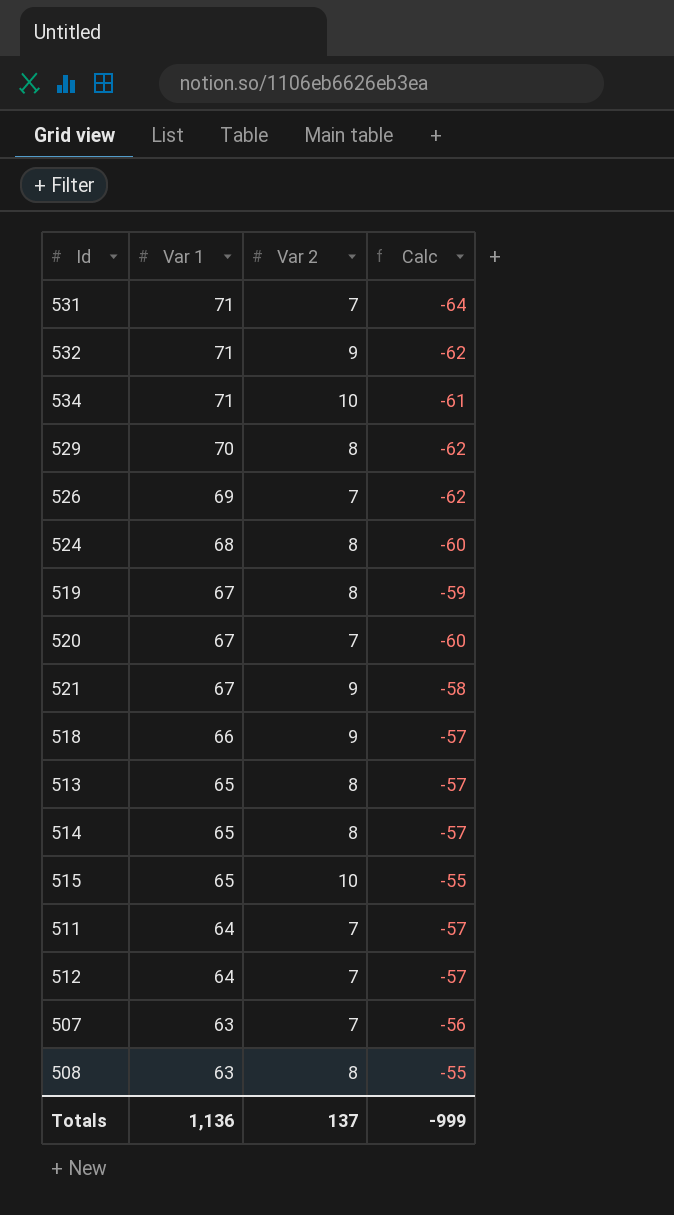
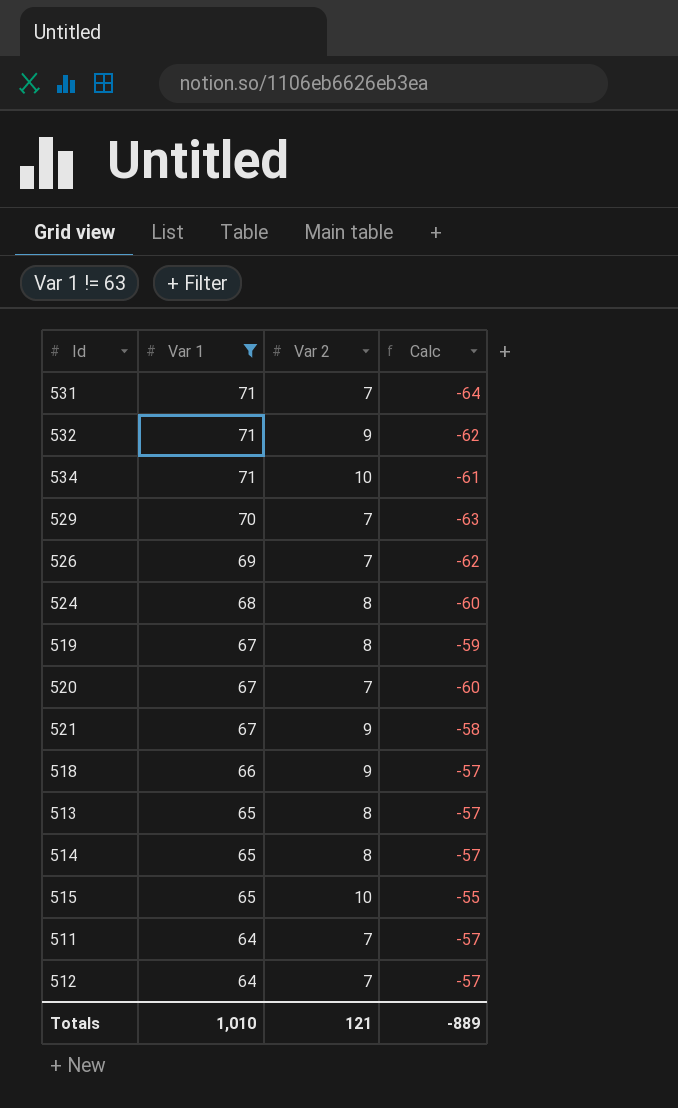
filter: none -> Var 1 != 63
529 | Var 2: 8 -> 7
529 | Calc: -62 -> -63
Totals | Var 1: 1,136 -> 1,010
Totals | Var 2: 137 -> 121
Totals | Calc: -999 -> -889

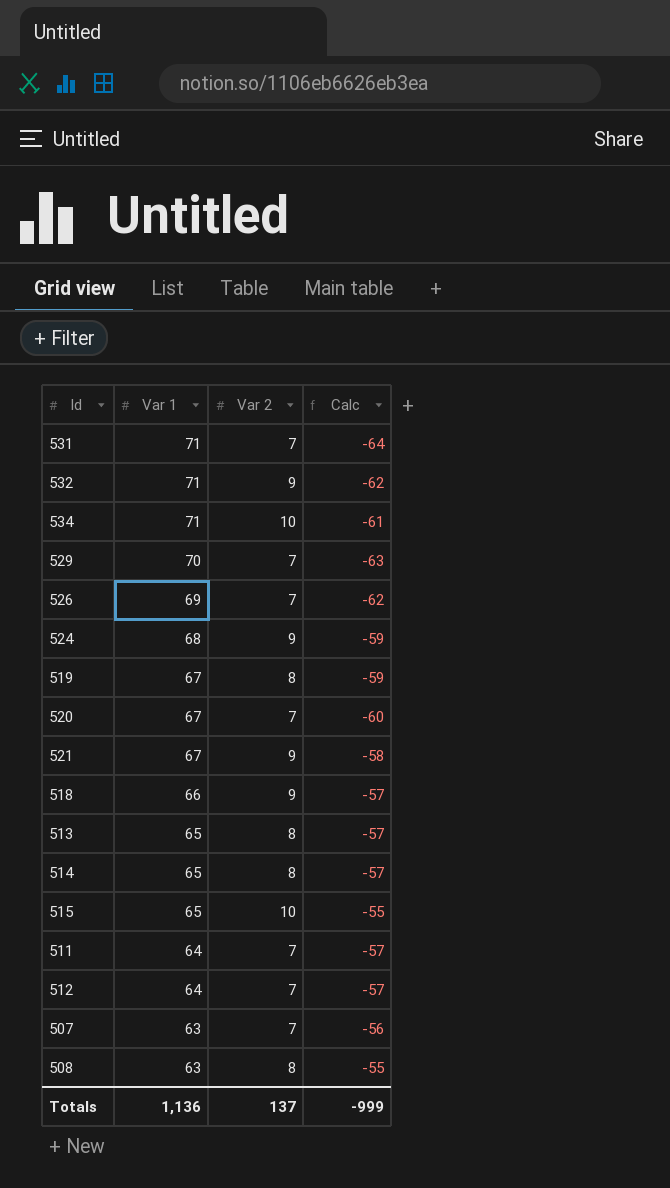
filter: Var 1 != 63 -> none
524 | Var 2: 8 -> 9
524 | Calc: -60 -> -59
Totals | Var 1: 1,010 -> 1,136
Totals | Var 2: 121 -> 137
Totals | Calc: -889 -> -999

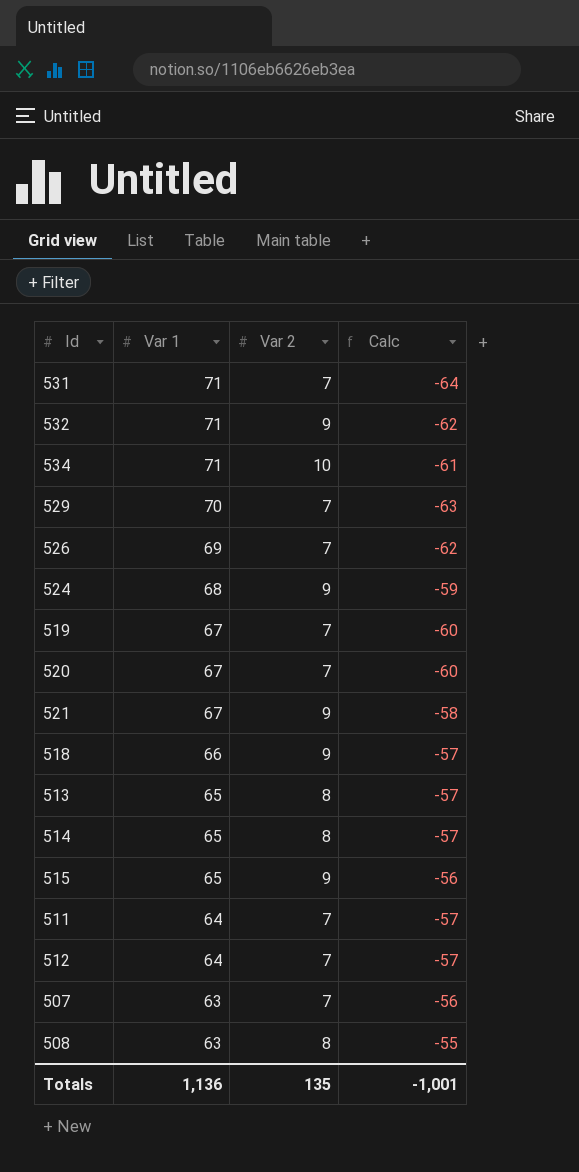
519 | Var 2: 8 -> 7
519 | Calc: -59 -> -60
515 | Var 2: 10 -> 9
515 | Calc: -55 -> -56
Totals | Var 2: 137 -> 135
Totals | Calc: -999 -> -1,001

